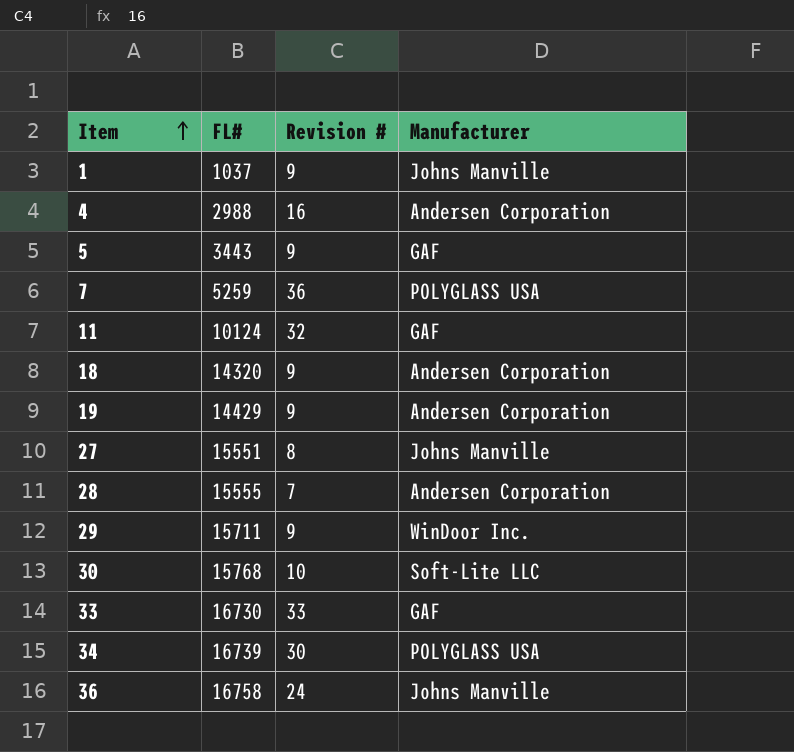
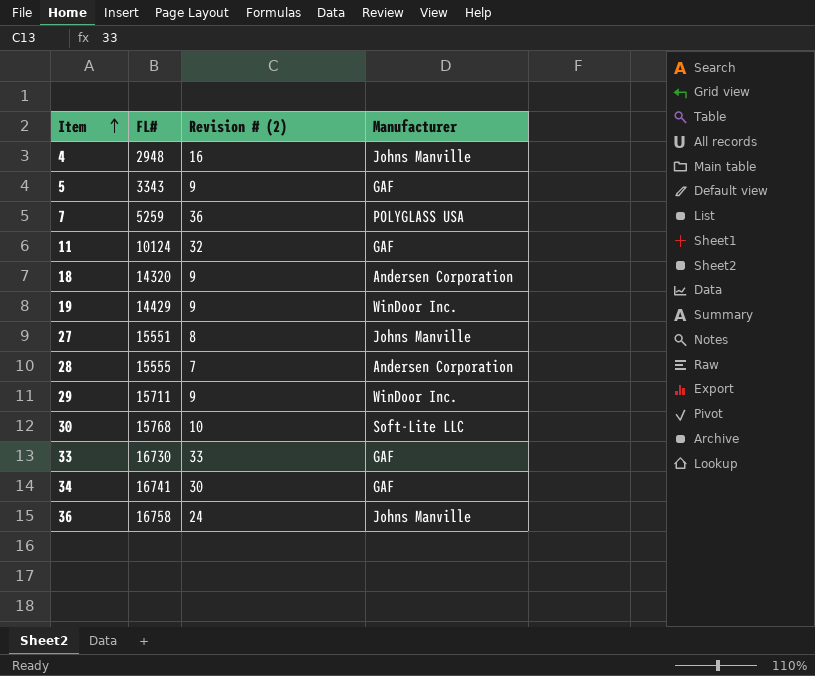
column name: Revision # -> Revision # (2)
row 1: 1037 | 9 | Johns Manville -> none
4 | FL#: 2988 -> 2948
4 | Manufacturer: Andersen Corporation -> Johns Manville
5 | FL#: 3443 -> 3343
19 | Manufacturer: Andersen Corporation -> WinDoor Inc.
34 | FL#: 16739 -> 16741
34 | Manufacturer: POLYGLASS USA -> GAF

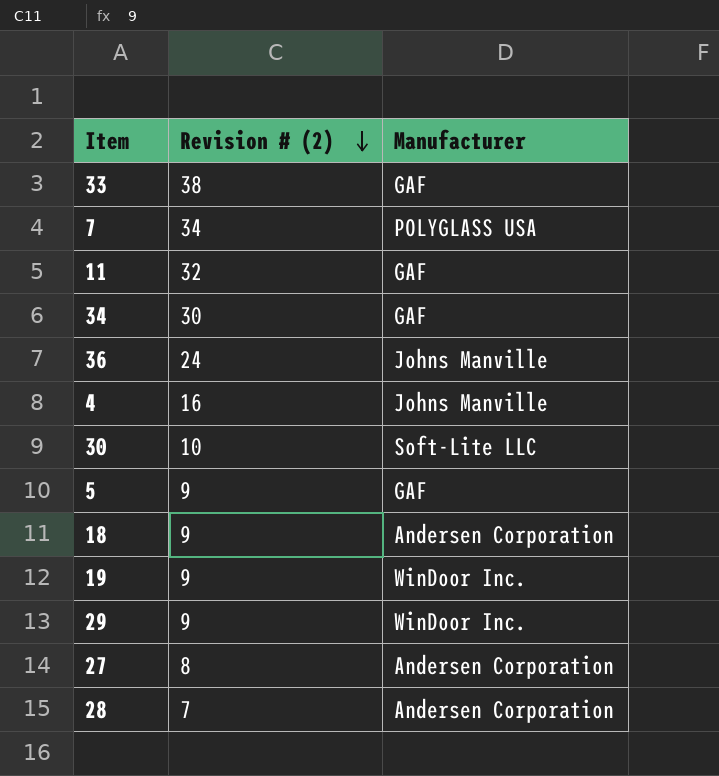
row order: Item ascending -> Revision # (2) descending
column FL# | position: 2 -> none
33 | Revision # (2): 33 -> 38
7 | Revision # (2): 36 -> 34
27 | Manufacturer: Johns Manville -> Andersen Corporation

